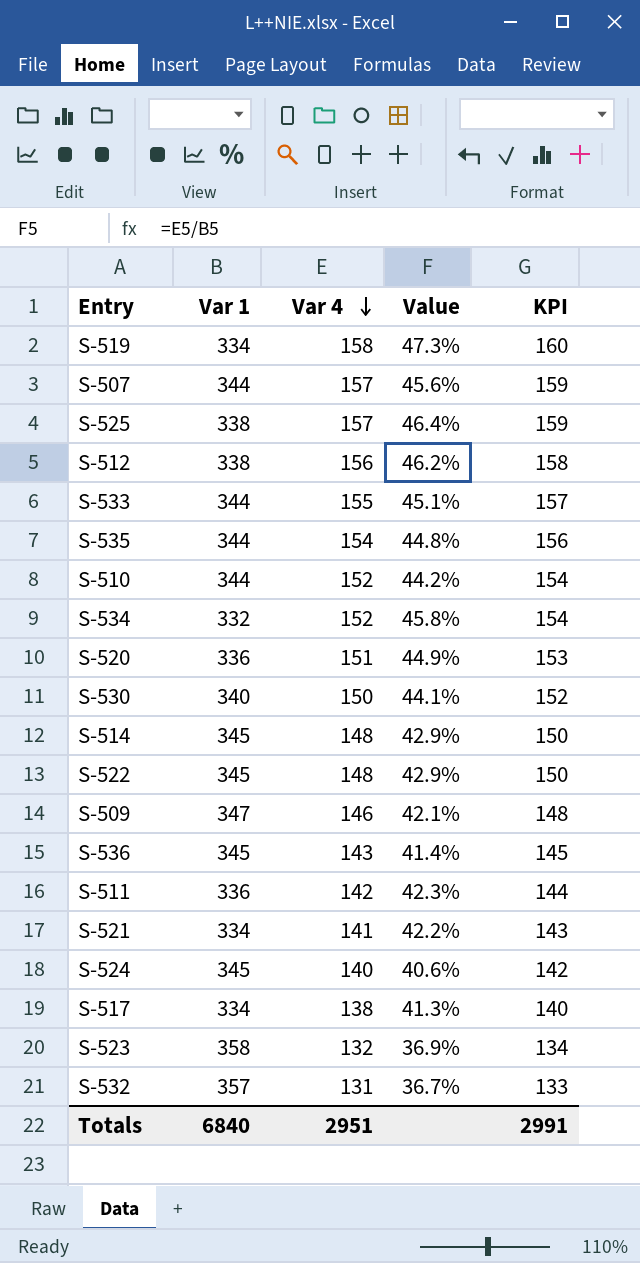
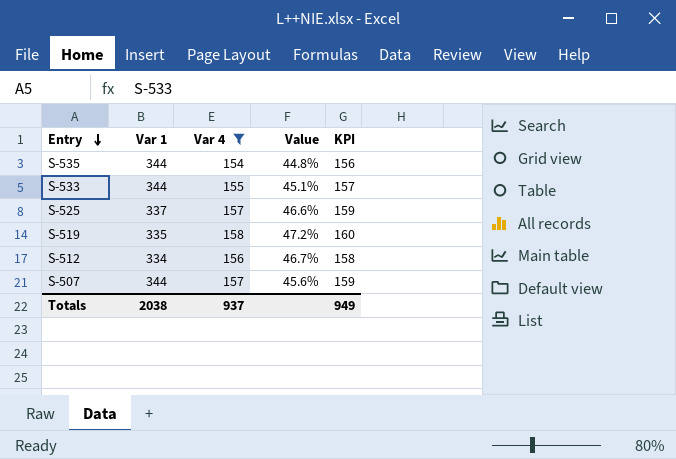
filter: none -> Var 4 >= 154
row order: Var 4 descending -> Entry descending
S-525 | Var 1: 338 -> 337
S-525 | Value: 46.4% -> 46.6%
S-519 | Var 1: 334 -> 335
S-519 | Value: 47.3% -> 47.2%
S-512 | Var 1: 338 -> 334
S-512 | Value: 46.2% -> 46.7%
Totals | Var 1: 6840 -> 2038
Totals | Var 4: 2951 -> 937
Totals | KPI: 2991 -> 949

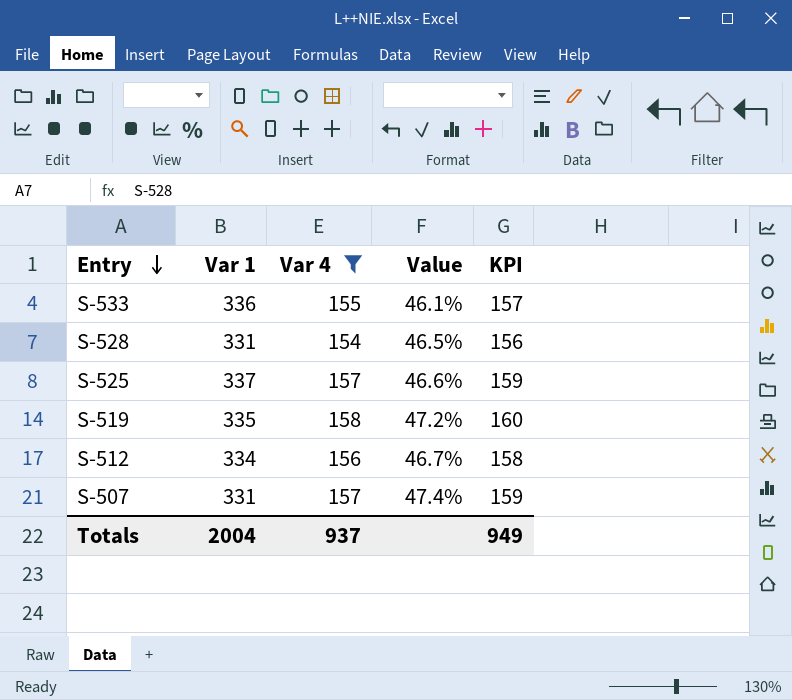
row S-535: 344 | 154 | 44.8% | 156 -> none
S-533 | Var 1: 344 -> 336
S-533 | Value: 45.1% -> 46.1%
row S-528: none -> 331 | 154 | 46.5% | 156
S-507 | Var 1: 344 -> 331
S-507 | Value: 45.6% -> 47.4%
Totals | Var 1: 2038 -> 2004

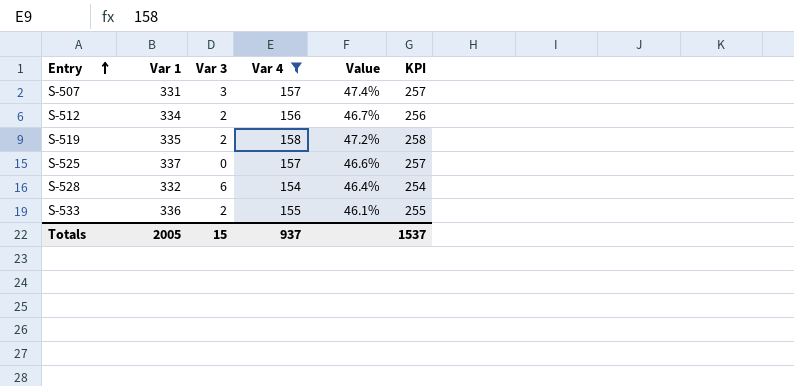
row order: Entry descending -> Entry ascending
column Var 3 | position: none -> 3
column KPI | formula: [Var 4] + 2 -> [Var 4] + 100
S-528 | Var 1: 331 -> 332
S-528 | Value: 46.5% -> 46.4%
Totals | Var 1: 2004 -> 2005
Totals | KPI: 949 -> 1537

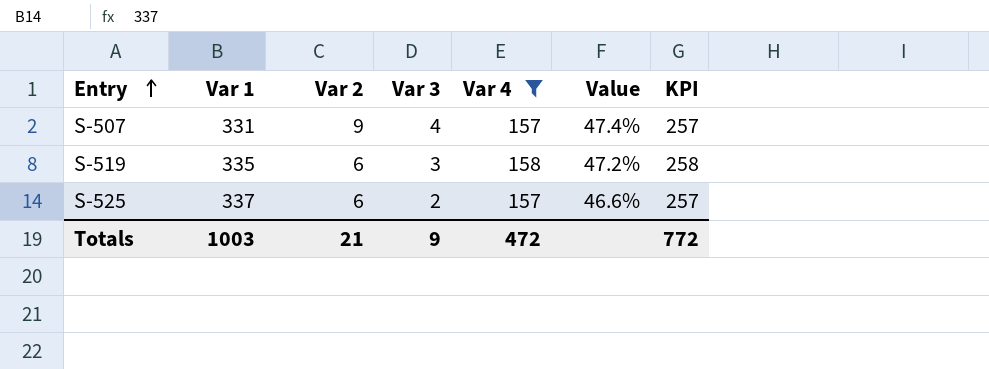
column Var 2 | position: none -> 3
row S-512: 334 | 2 | 156 | 46.7% | 256 -> none
row S-528: 332 | 6 | 154 | 46.4% | 254 -> none
row S-533: 336 | 2 | 155 | 46.1% | 255 -> none
S-507 | Var 3: 3 -> 4
S-519 | Var 3: 2 -> 3
S-525 | Var 3: 0 -> 2
Totals | Var 1: 2005 -> 1003
Totals | Var 3: 15 -> 9
Totals | Var 4: 937 -> 472
Totals | KPI: 1537 -> 772

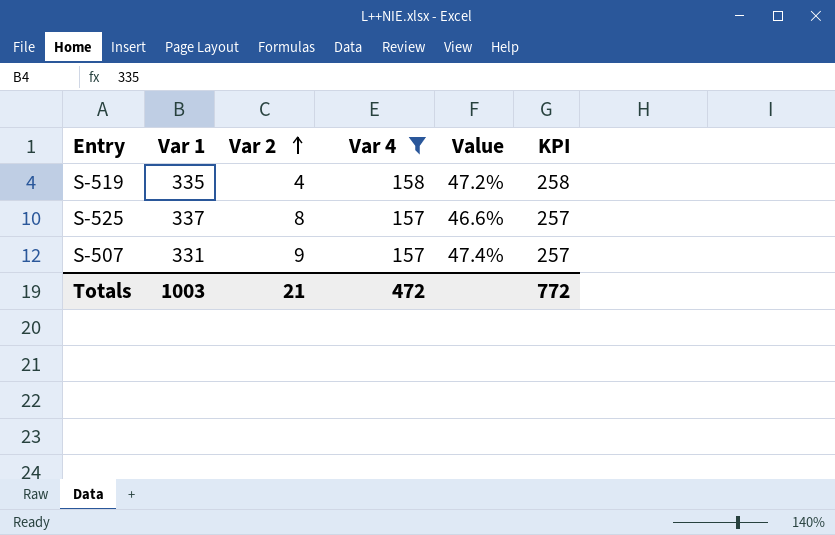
row order: Entry ascending -> Var 2 ascending
column Var 3 | position: 4 -> none
S-519 | Var 2: 6 -> 4
S-525 | Var 2: 6 -> 8

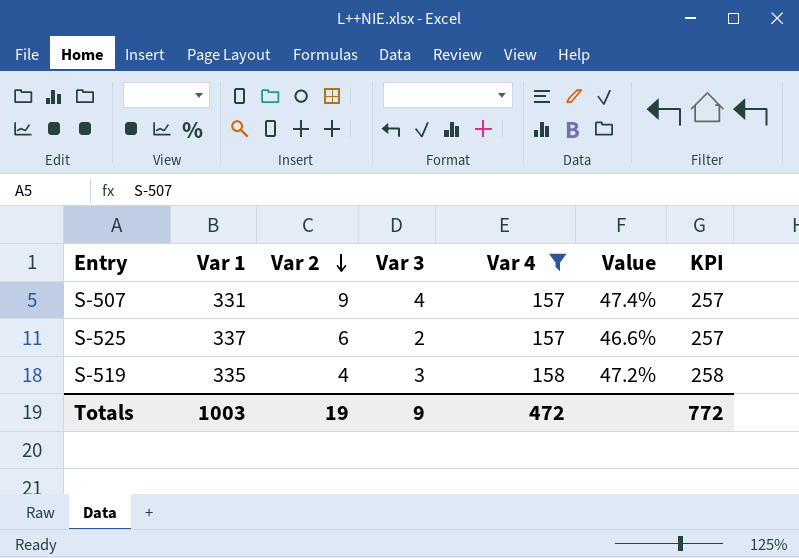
row order: Var 2 ascending -> Var 2 descending
column Var 3 | position: none -> 4
S-525 | Var 2: 8 -> 6
Totals | Var 2: 21 -> 19

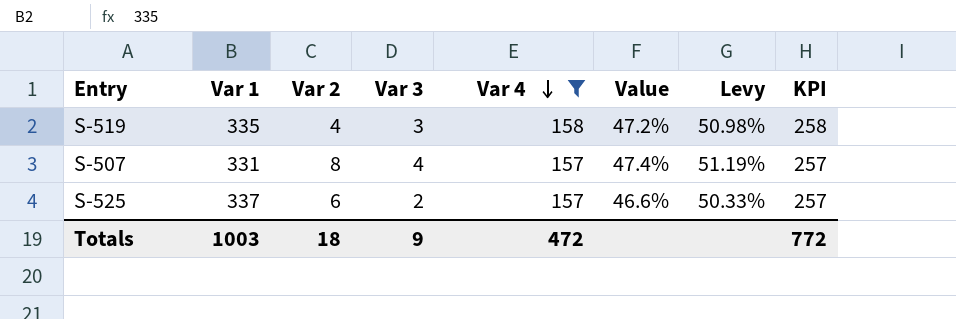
row order: Var 2 descending -> Var 4 descending
column Levy | formula: none -> [Value] * 1.08
S-507 | Var 2: 9 -> 8
Totals | Var 2: 19 -> 18

